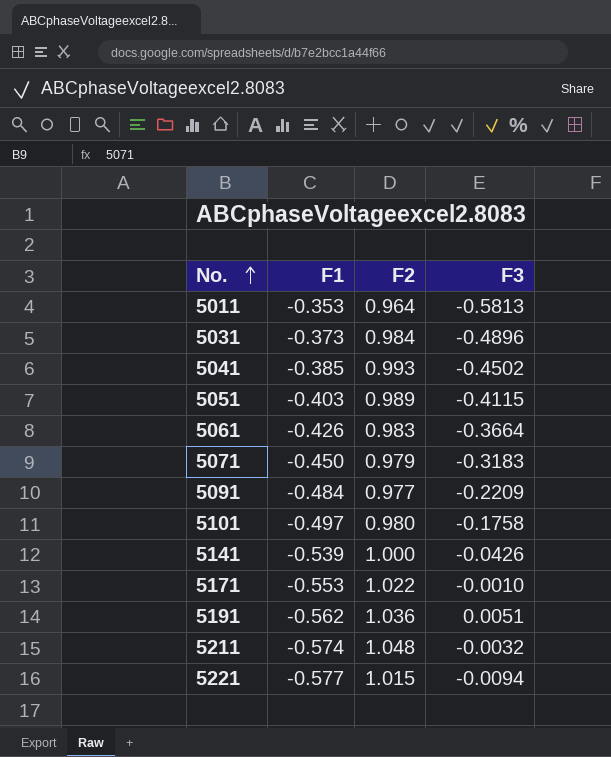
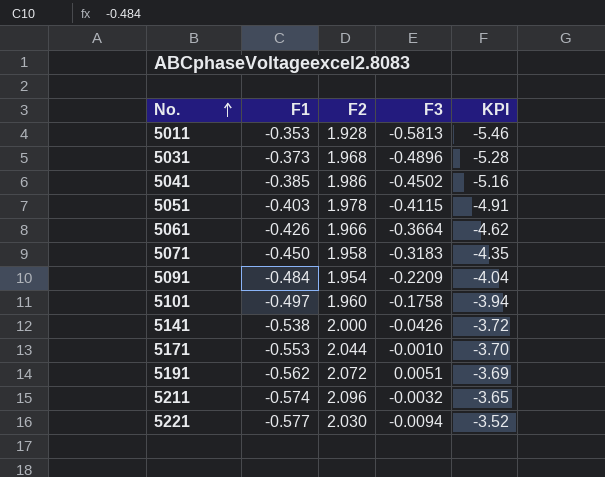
column KPI | formula: none -> [F2] / [F1]
5011 | F2: 0.964 -> 1.928
5031 | F2: 0.984 -> 1.968
5041 | F2: 0.993 -> 1.986
5051 | F2: 0.989 -> 1.978
5061 | F2: 0.983 -> 1.966
5071 | F2: 0.979 -> 1.958
5091 | F2: 0.977 -> 1.954
5101 | F2: 0.980 -> 1.960
5141 | F1: -0.539 -> -0.538
5141 | F2: 1.000 -> 2.000
5171 | F2: 1.022 -> 2.044
5191 | F2: 1.036 -> 2.072
5211 | F2: 1.048 -> 2.096
5221 | F2: 1.015 -> 2.030

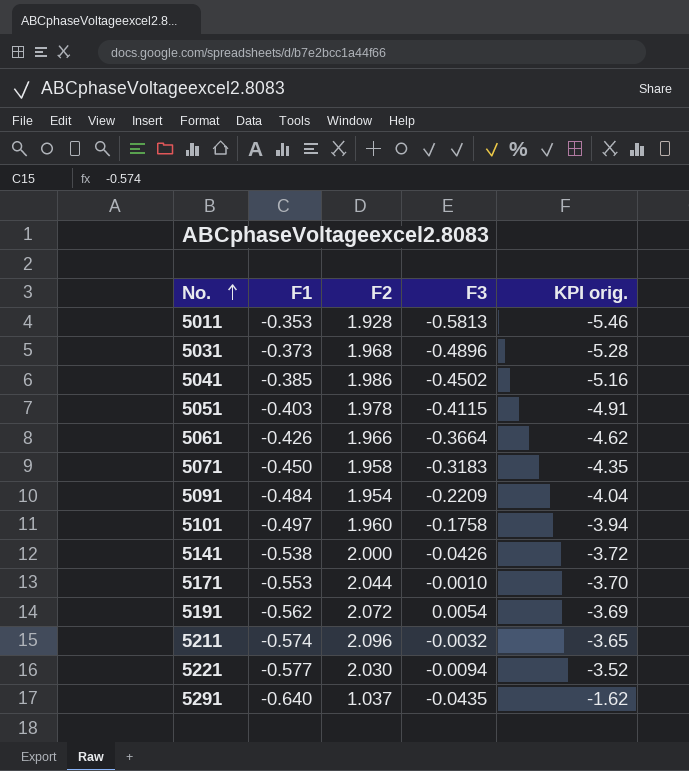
column name: KPI -> KPI orig.
5191 | F3: 0.0051 -> 0.0054
row 5291: none -> -0.640 | 1.037 | -0.0435 | -1.62

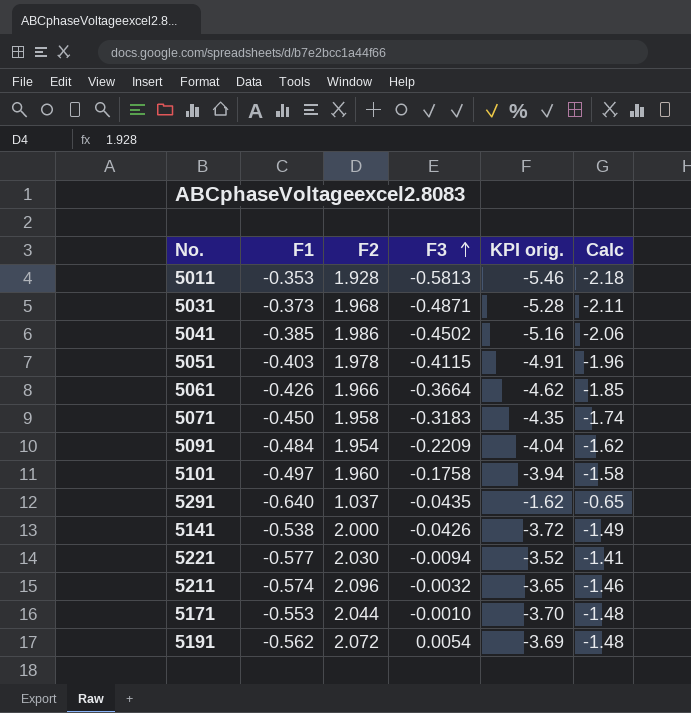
row order: No. ascending -> F3 ascending
column Calc | formula: none -> [KPI orig.] * 0.4
5031 | F3: -0.4896 -> -0.4871

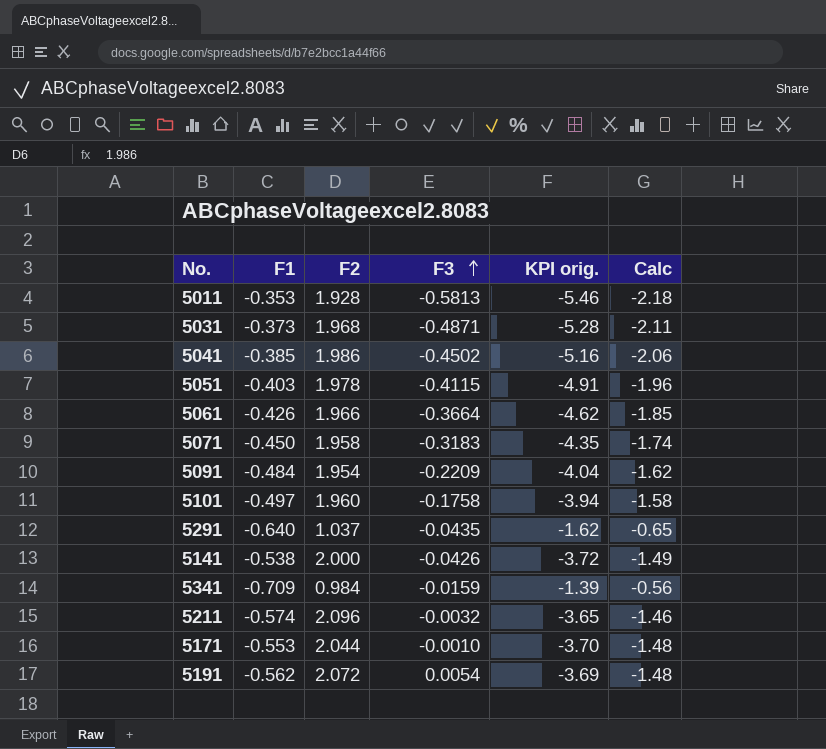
row 5221: -0.577 | 2.030 | -0.0094 | -3.52 | -1.41 -> none
row 5341: none -> -0.709 | 0.984 | -0.0159 | -1.39 | -0.56

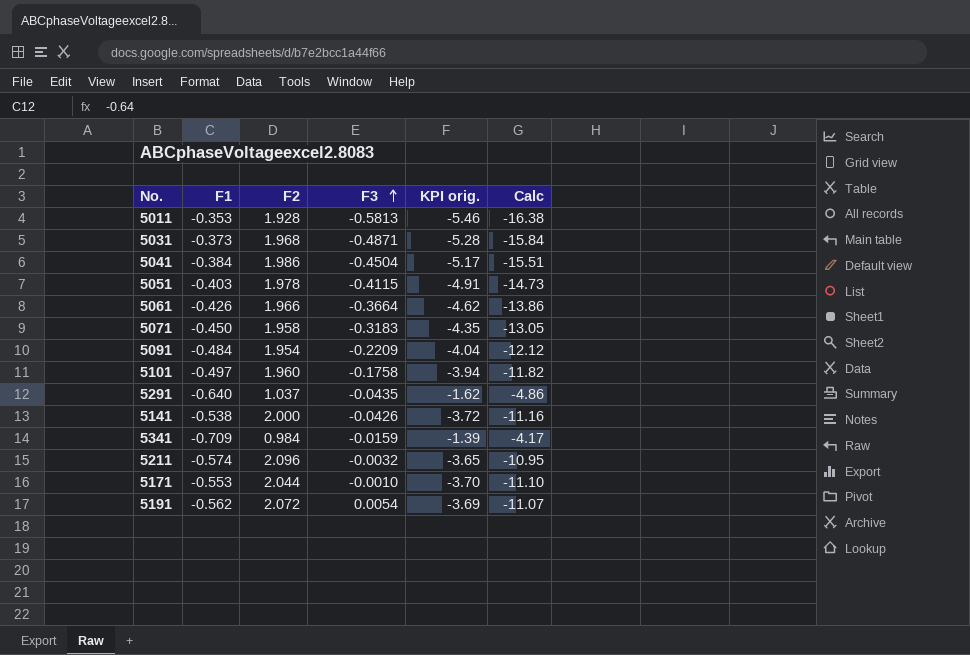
column Calc | formula: [KPI orig.] * 0.4 -> [KPI orig.] * 3
5041 | F1: -0.385 -> -0.384
5041 | F3: -0.4502 -> -0.4504
5041 | KPI orig.: -5.16 -> -5.17

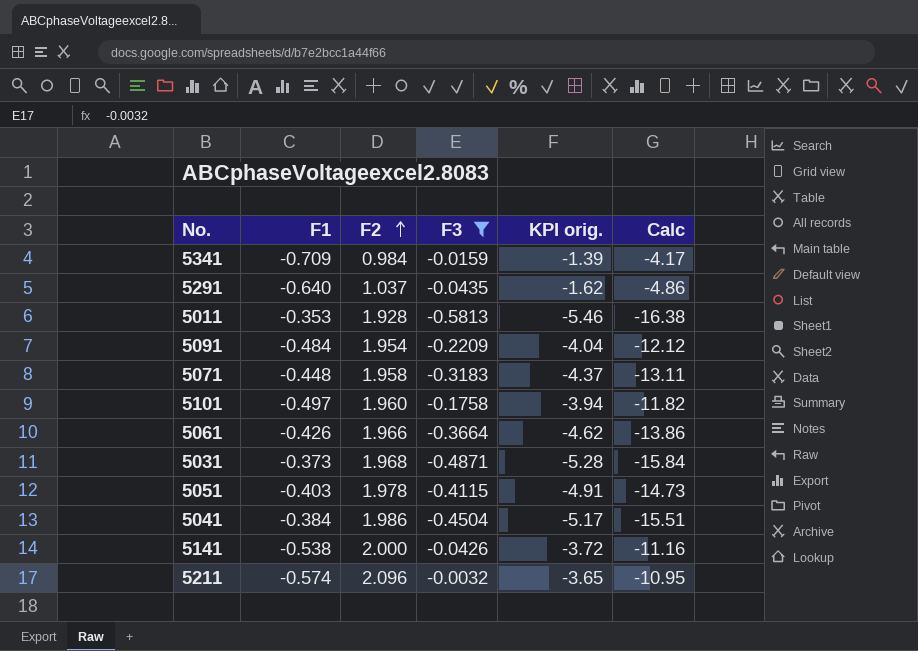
filter: none -> F3 <= -0.0032
row order: F3 ascending -> F2 ascending
5071 | F1: -0.450 -> -0.448
5071 | KPI orig.: -4.35 -> -4.37
5071 | Calc: -13.05 -> -13.11

